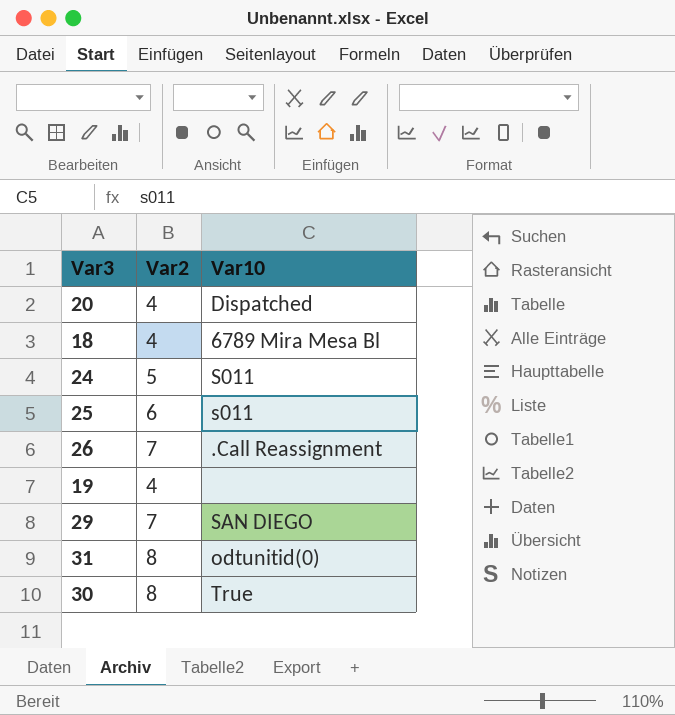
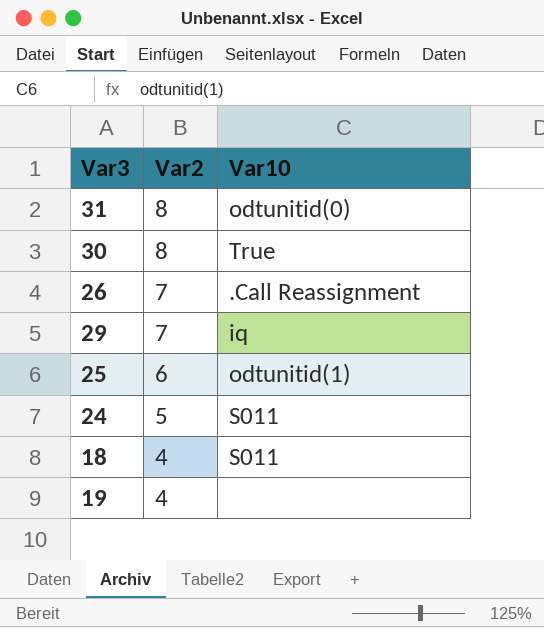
row order: none -> Var2 descending
row 20: 4 | Dispatched -> none
29 | Var10: SAN DIEGO -> iq
25 | Var10: s011 -> odtunitid(1)
18 | Var10: 6789 Mira Mesa Bl -> S011

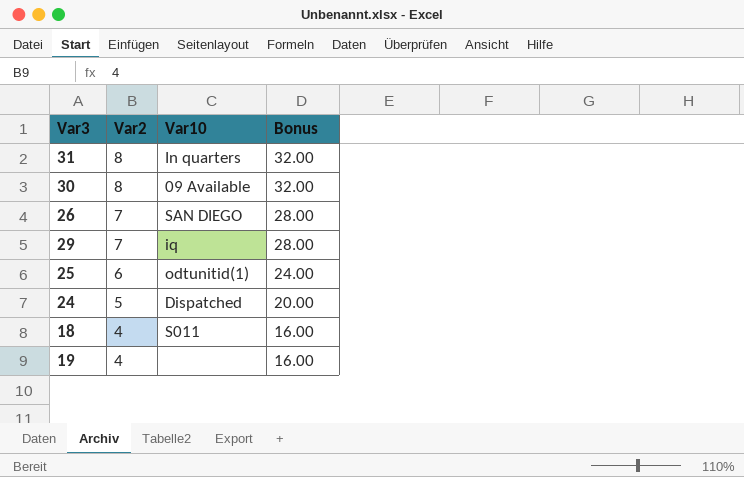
column Bonus | formula: none -> [Var2] * 4
31 | Var10: odtunitid(0) -> In quarters
30 | Var10: True -> 09 Available
26 | Var10: .Call Reassignment -> SAN DIEGO
24 | Var10: S011 -> Dispatched

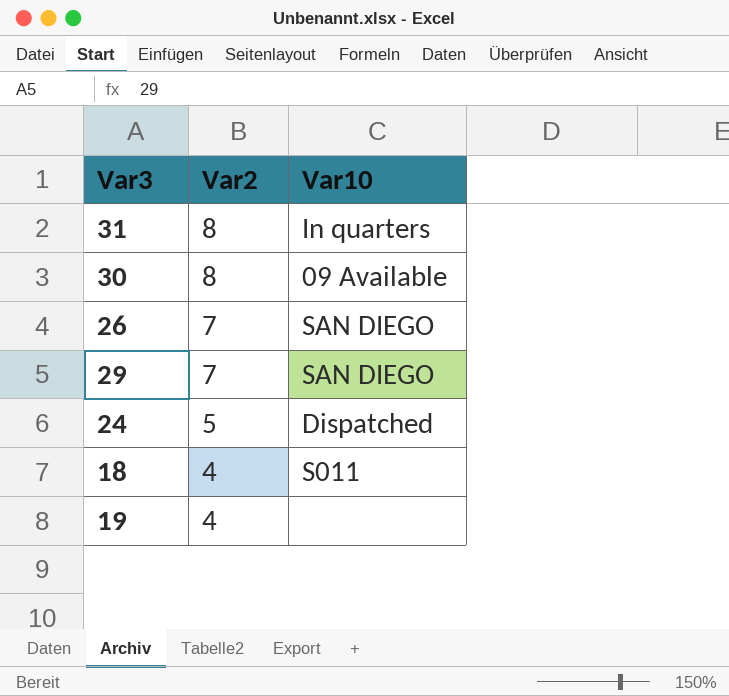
column Bonus | formula: [Var2] * 4 -> none
row 25: 6 | odtunitid(1) | 24.00 -> none
29 | Var10: iq -> SAN DIEGO

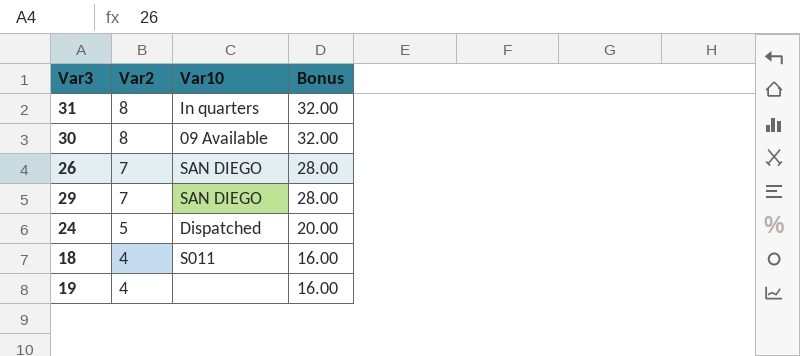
column Bonus | formula: none -> [Var2] * 4

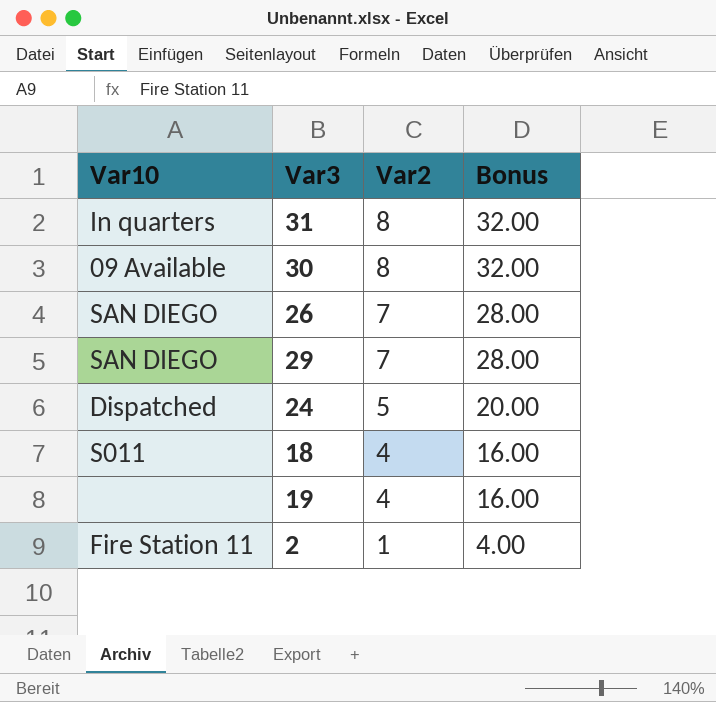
column Var10 | position: 3 -> 1
row 2: none -> Fire Station 11 | 1 | 4.00

